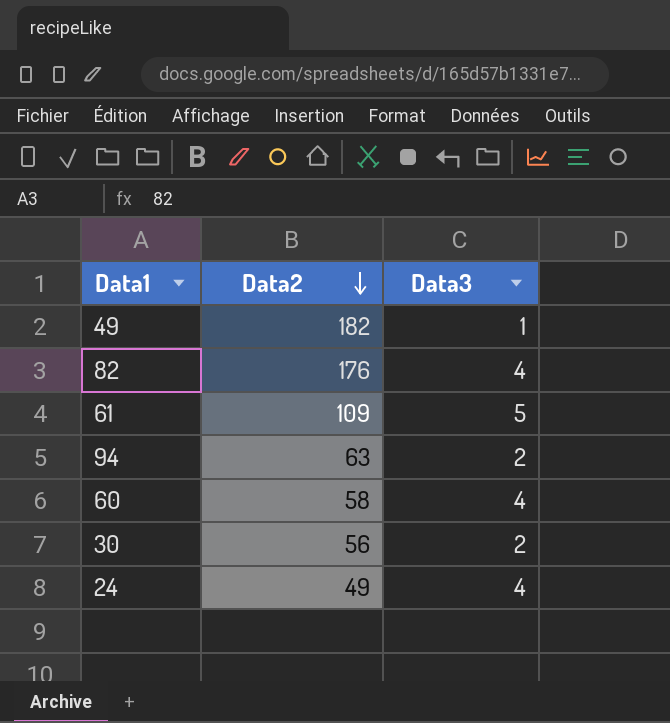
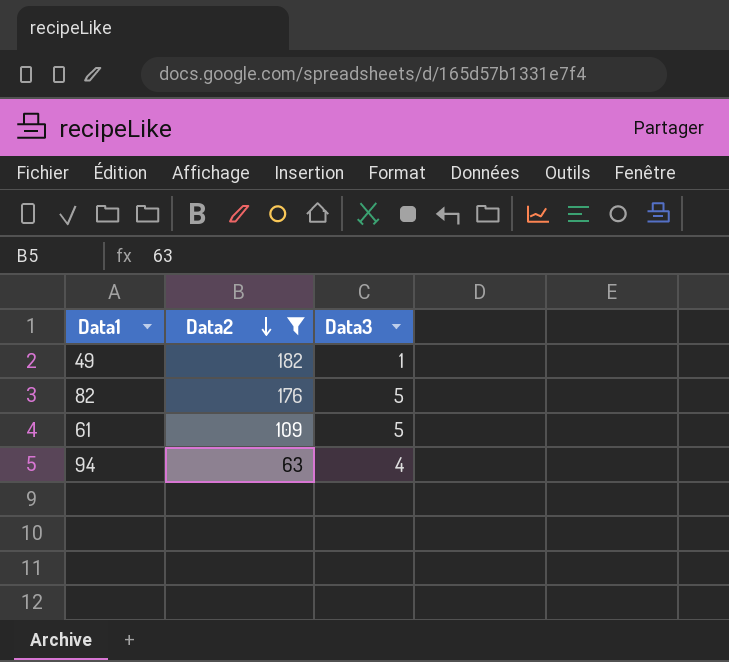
filter: none -> Data2 >= 63
82 | Data3: 4 -> 5
94 | Data3: 2 -> 4

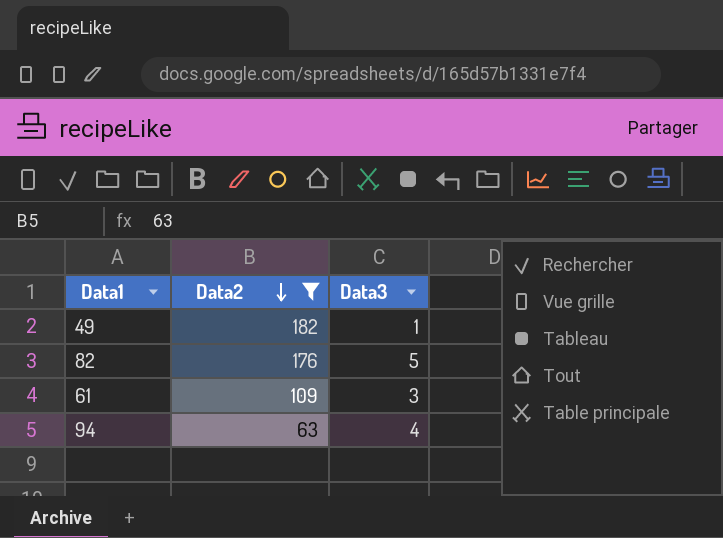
61 | Data3: 5 -> 3

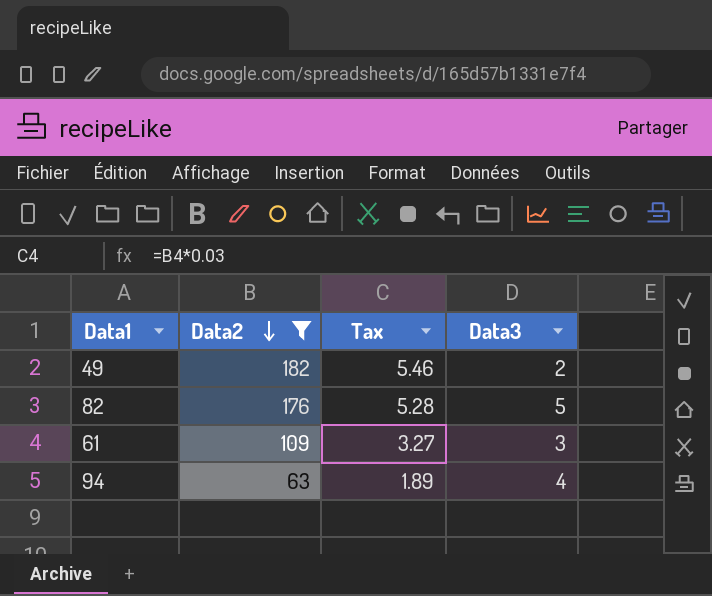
column Tax | formula: none -> [Data2] * 0.03
49 | Data3: 1 -> 2

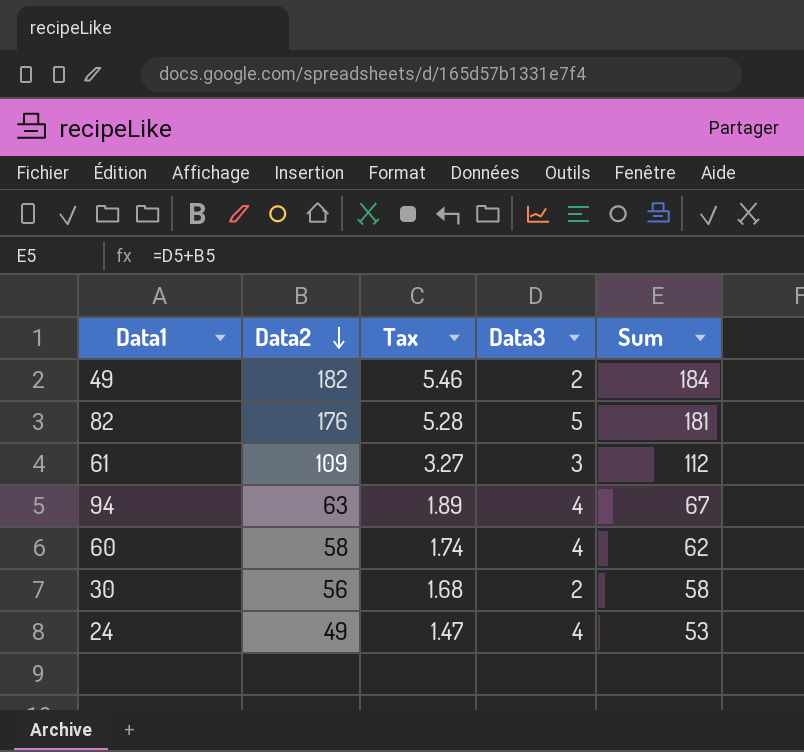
filter: Data2 >= 63 -> none
column Sum | formula: none -> [Data2] + [Data3]

